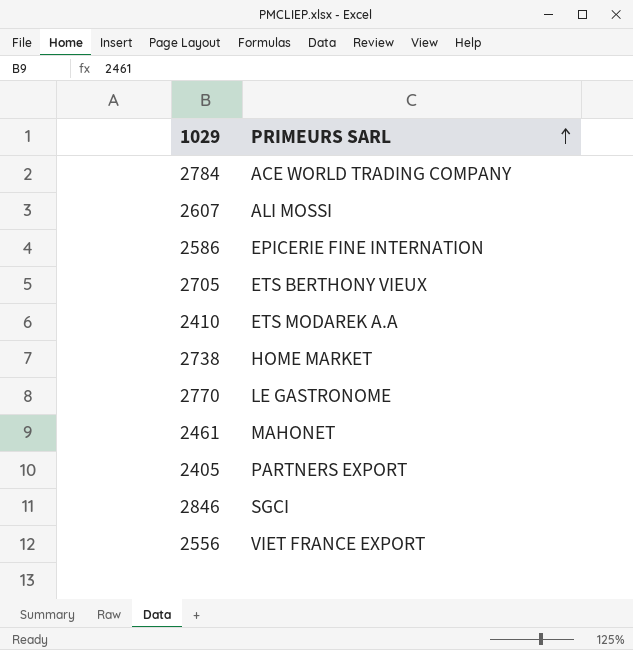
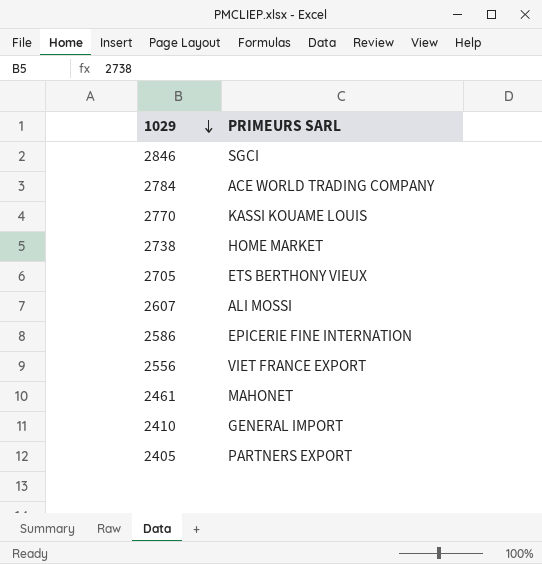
row order: PRIMEURS SARL ascending -> 1029 descending
2770 | PRIMEURS SARL: LE GASTRONOME -> KASSI KOUAME LOUIS
2410 | PRIMEURS SARL: ETS MODAREK A.A -> GENERAL IMPORT

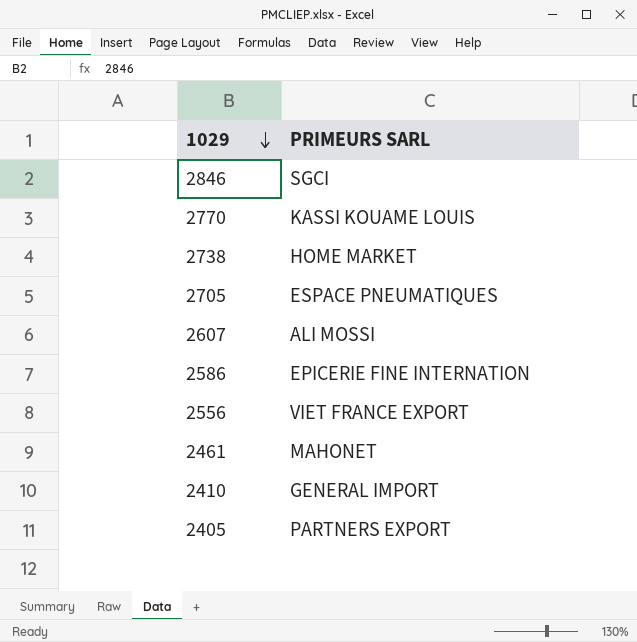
row 2784: ACE WORLD TRADING COMPANY -> none
2705 | PRIMEURS SARL: ETS BERTHONY VIEUX -> ESPACE PNEUMATIQUES

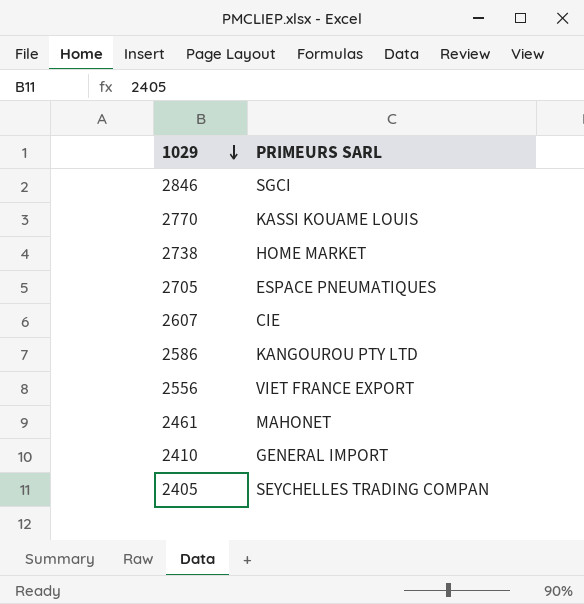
2607 | PRIMEURS SARL: ALI MOSSI -> CIE
2586 | PRIMEURS SARL: EPICERIE FINE INTERNATION -> KANGOUROU PTY LTD
2405 | PRIMEURS SARL: PARTNERS EXPORT -> SEYCHELLES TRADING COMPAN

